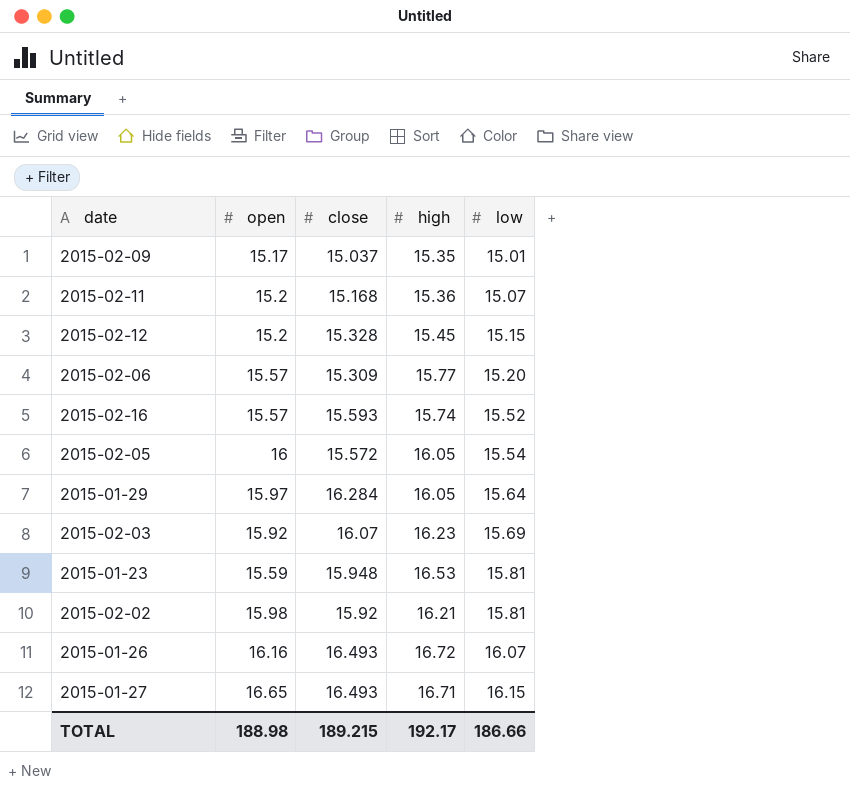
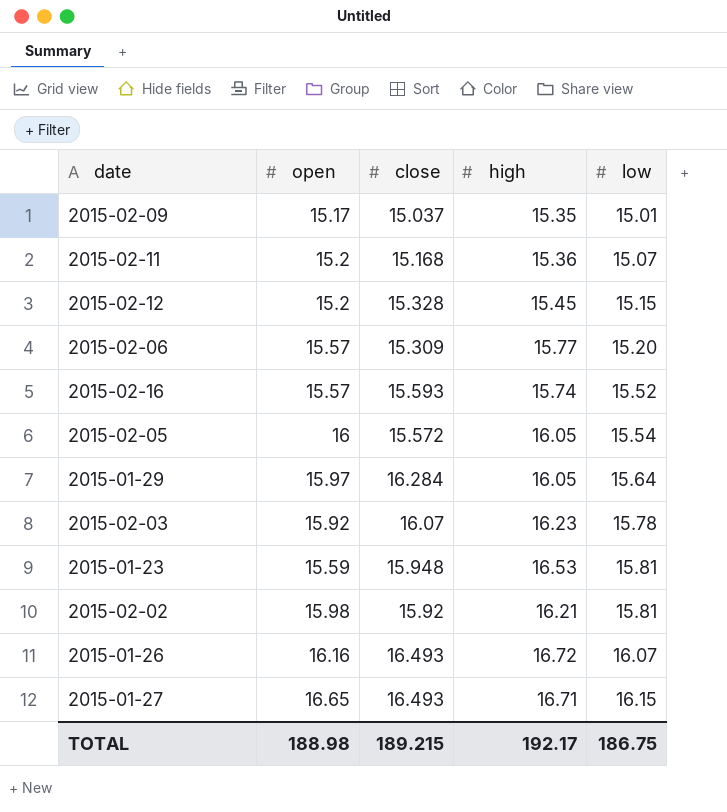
2015-02-03 | low: 15.69 -> 15.78
TOTAL | low: 186.66 -> 186.75

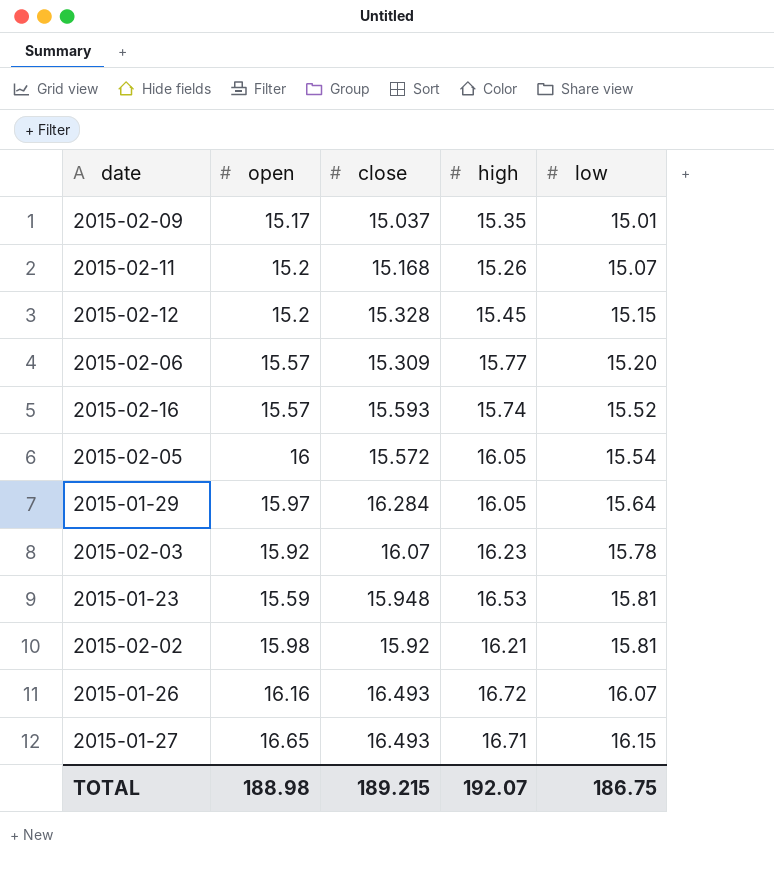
2015-02-11 | high: 15.36 -> 15.26
TOTAL | high: 192.17 -> 192.07

